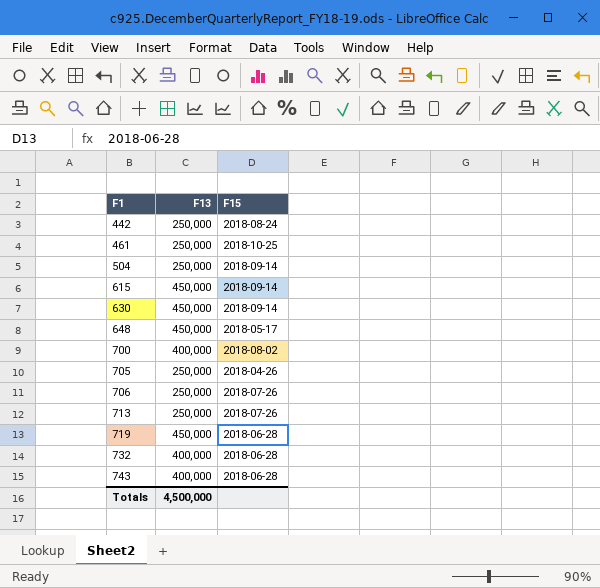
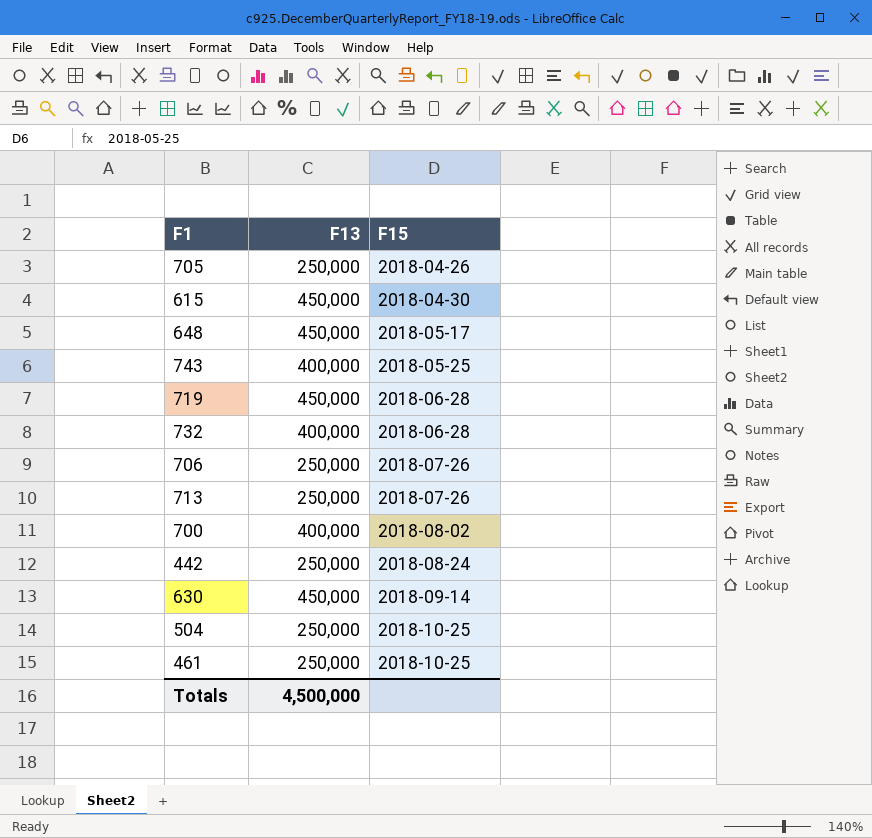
row order: F1 ascending -> F15 ascending
615 | F15: 2018-09-14 -> 2018-04-30
743 | F15: 2018-06-28 -> 2018-05-25
504 | F15: 2018-09-14 -> 2018-10-25

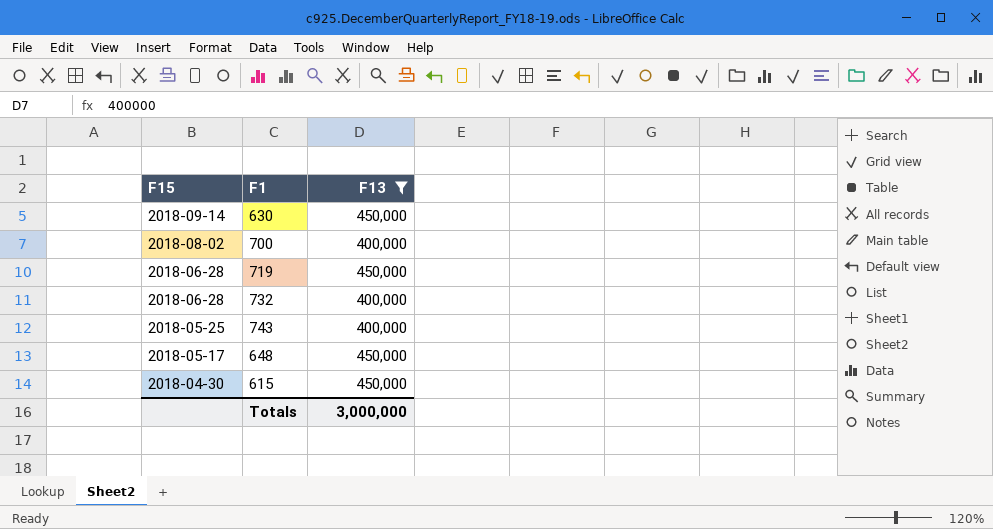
filter: none -> F13 != 250,000
row order: F15 ascending -> F15 descending
column F15 | position: 3 -> 1
Totals | F13: 4,500,000 -> 3,000,000

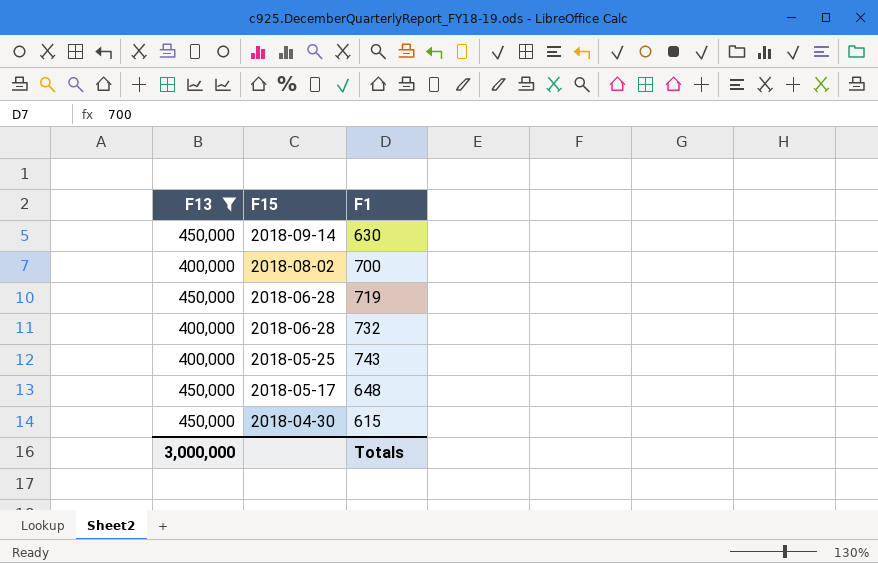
column F13 | position: 3 -> 1

